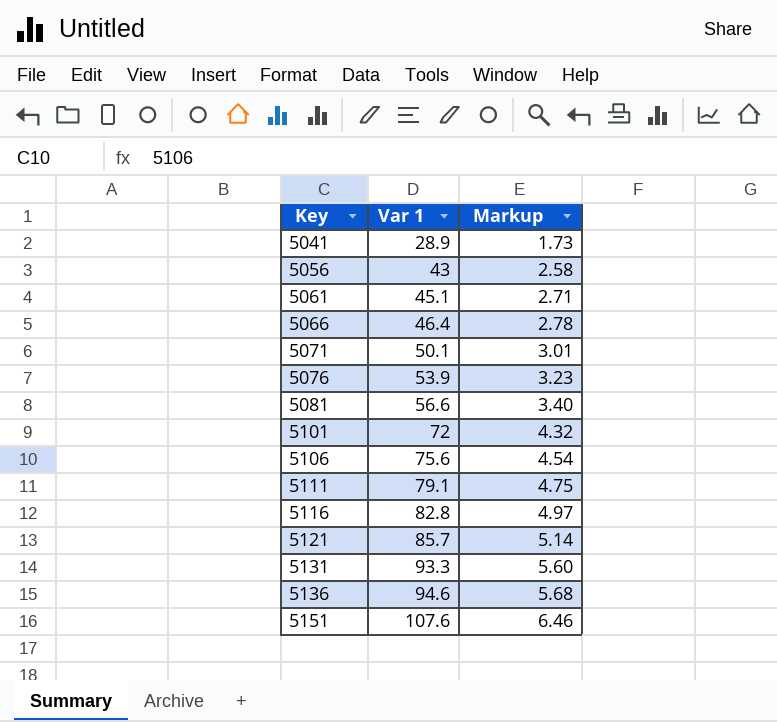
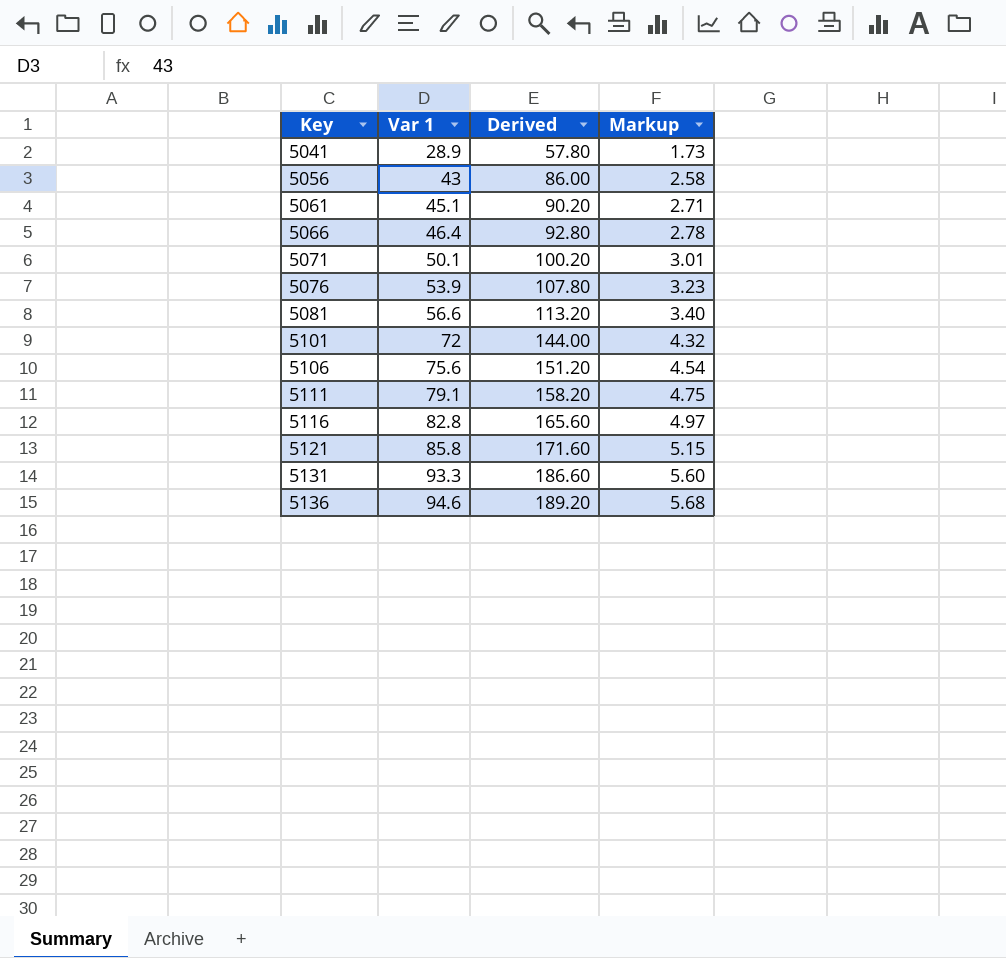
column Derived | formula: none -> [Var 1] * 2
row 5151: 107.6 | 6.46 -> none
5121 | Var 1: 85.7 -> 85.8
5121 | Markup: 5.14 -> 5.15

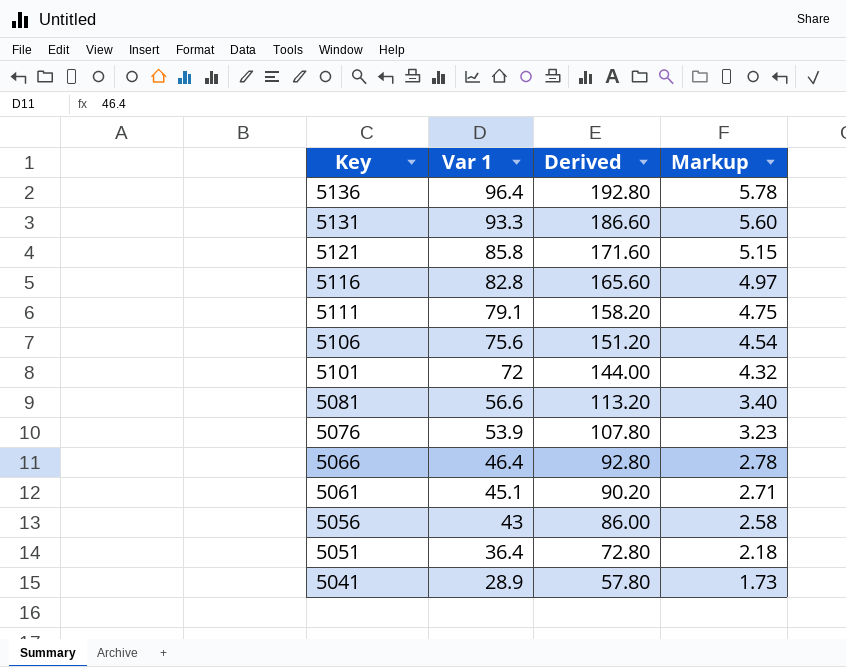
row order: Key ascending -> Key descending
row 5071: 50.1 | 100.20 | 3.01 -> none
5136 | Var 1: 94.6 -> 96.4
5136 | Derived: 189.20 -> 192.80
5136 | Markup: 5.68 -> 5.78
row 5051: none -> 36.4 | 72.80 | 2.18

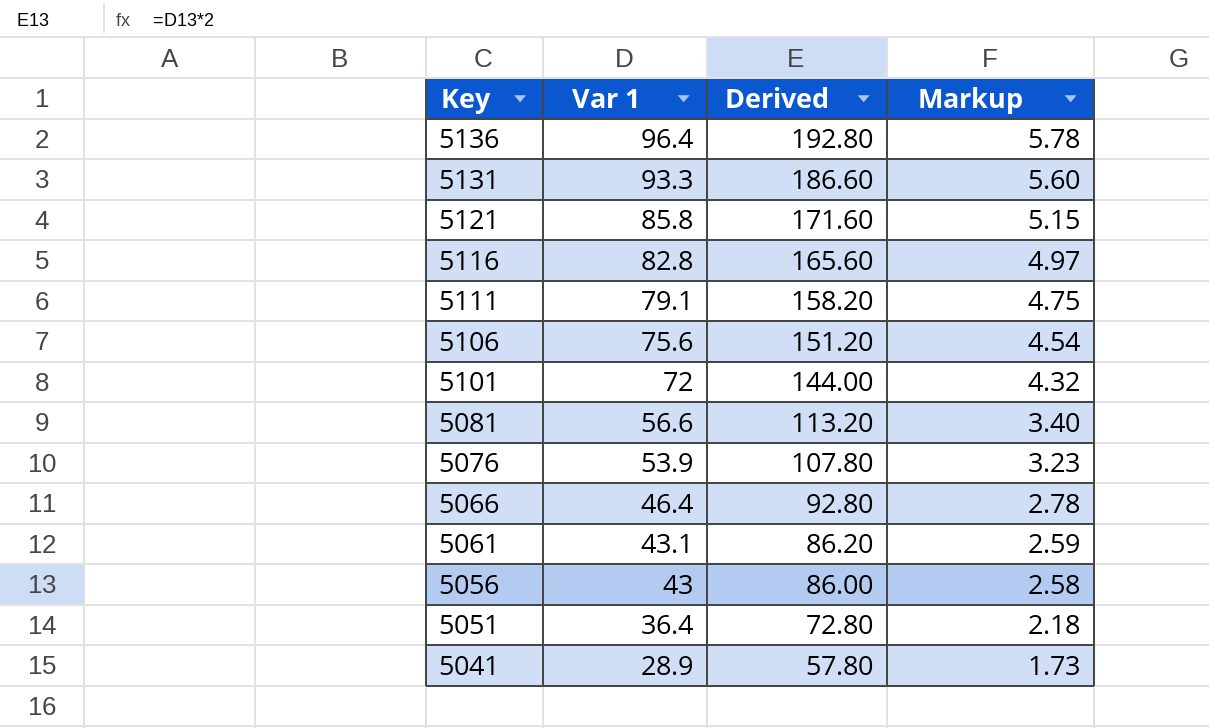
5061 | Var 1: 45.1 -> 43.1
5061 | Derived: 90.20 -> 86.20
5061 | Markup: 2.71 -> 2.59

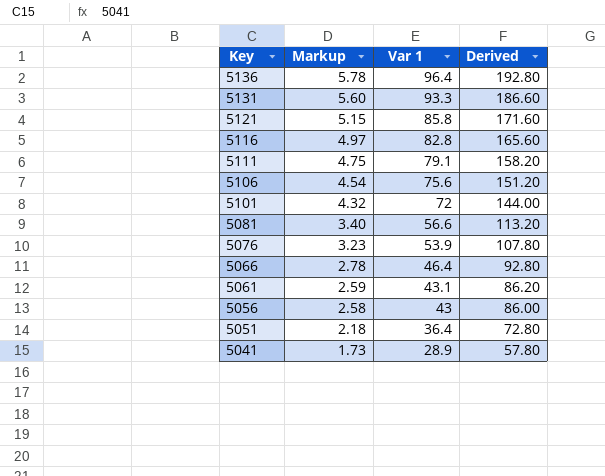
column Markup | position: 4 -> 2

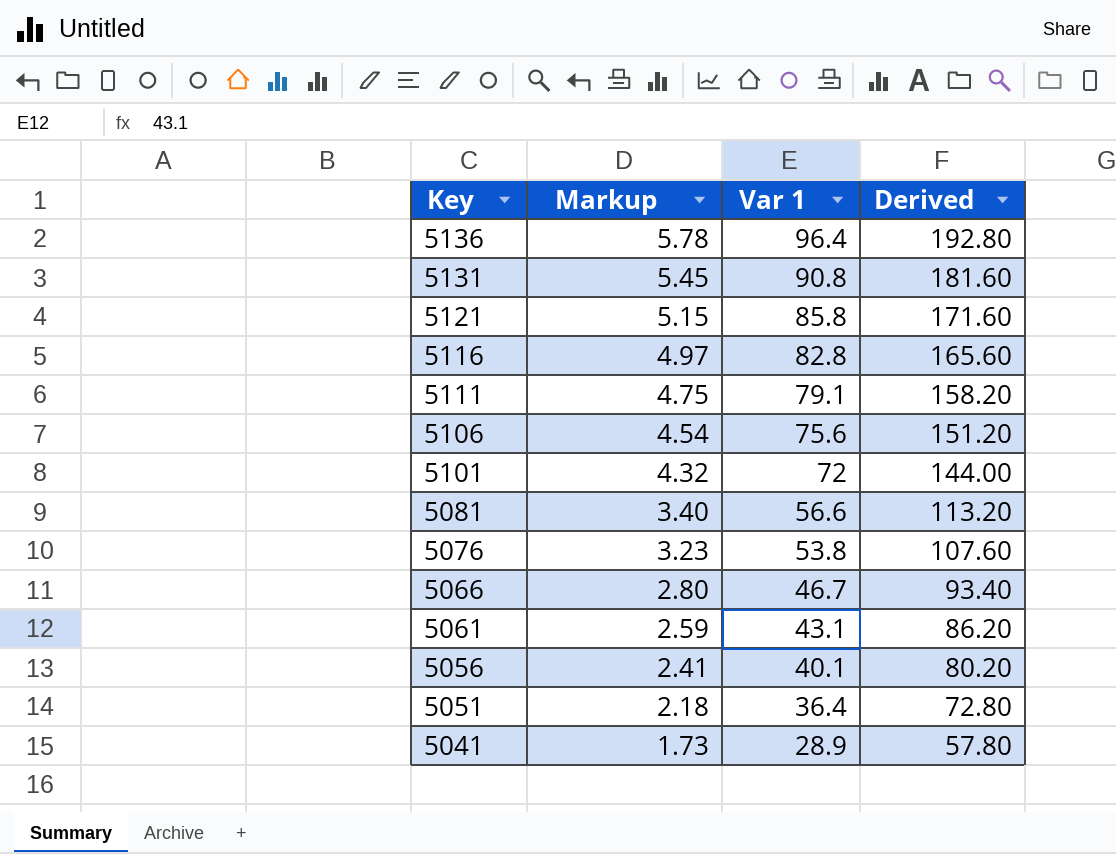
5131 | Markup: 5.60 -> 5.45
5131 | Var 1: 93.3 -> 90.8
5131 | Derived: 186.60 -> 181.60
5076 | Var 1: 53.9 -> 53.8
5076 | Derived: 107.80 -> 107.60
5066 | Markup: 2.78 -> 2.80
5066 | Var 1: 46.4 -> 46.7
5066 | Derived: 92.80 -> 93.40
5056 | Markup: 2.58 -> 2.41
5056 | Var 1: 43 -> 40.1
5056 | Derived: 86.00 -> 80.20

